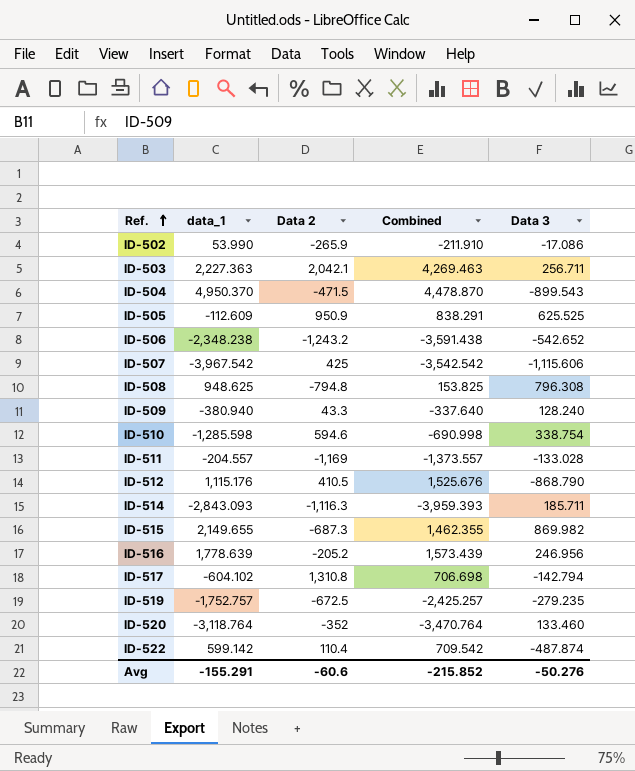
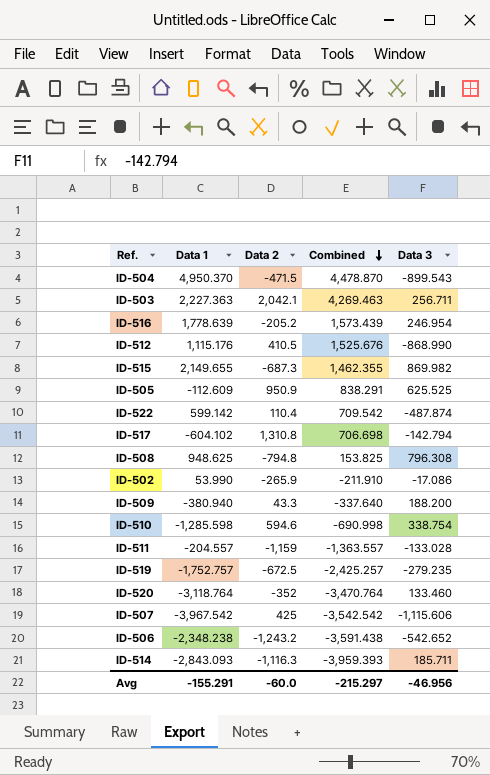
row order: Ref. ascending -> Combined descending
column name: data_1 -> Data 1
ID-516 | Data 3: 246.956 -> 246.954
ID-512 | Data 3: -868.790 -> -868.990
ID-509 | Data 3: 128.240 -> 188.200
ID-511 | Data 2: -1,169 -> -1,159
ID-511 | Combined: -1,373.557 -> -1,363.557
Avg | Data 2: -60.6 -> -60.0
Avg | Combined: -215.852 -> -215.297
Avg | Data 3: -50.276 -> -46.956

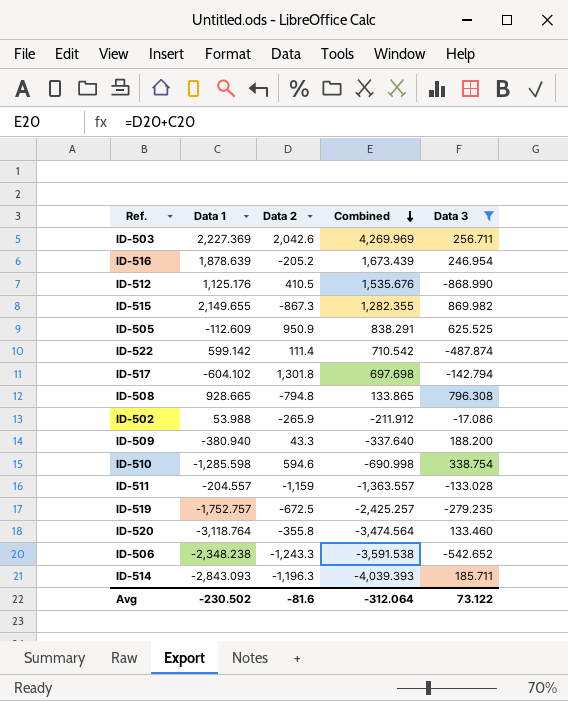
filter: none -> Data 3 >= -868.990
ID-503 | Data 1: 2,227.363 -> 2,227.369
ID-503 | Data 2: 2,042.1 -> 2,042.6
ID-503 | Combined: 4,269.463 -> 4,269.969
ID-516 | Data 1: 1,778.639 -> 1,878.639
ID-516 | Combined: 1,573.439 -> 1,673.439
ID-512 | Data 1: 1,115.176 -> 1,125.176
ID-512 | Combined: 1,525.676 -> 1,535.676
ID-515 | Data 2: -687.3 -> -867.3
ID-515 | Combined: 1,462.355 -> 1,282.355
ID-522 | Data 2: 110.4 -> 111.4
ID-522 | Combined: 709.542 -> 710.542
ID-517 | Data 2: 1,310.8 -> 1,301.8
ID-517 | Combined: 706.698 -> 697.698
ID-508 | Data 1: 948.625 -> 928.665
ID-508 | Combined: 153.825 -> 133.865
ID-502 | Data 1: 53.990 -> 53.988
ID-502 | Combined: -211.910 -> -211.912
ID-520 | Data 2: -352 -> -355.8
ID-520 | Combined: -3,470.764 -> -3,474.564
ID-506 | Data 2: -1,243.2 -> -1,243.3
ID-506 | Combined: -3,591.438 -> -3,591.538
ID-514 | Data 2: -1,116.3 -> -1,196.3
ID-514 | Combined: -3,959.393 -> -4,039.393
Avg | Data 1: -155.291 -> -230.502
Avg | Data 2: -60.0 -> -81.6
Avg | Combined: -215.297 -> -312.064
Avg | Data 3: -46.956 -> 73.122

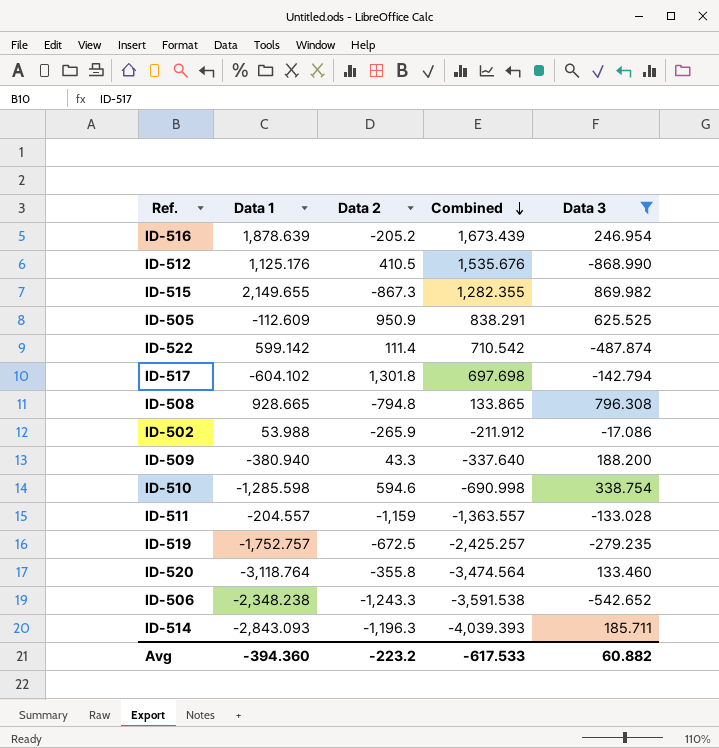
row ID-503: 2,227.369 | 2,042.6 | 4,269.969 | 256.711 -> none
Avg | Data 1: -230.502 -> -394.360
Avg | Data 2: -81.6 -> -223.2
Avg | Combined: -312.064 -> -617.533
Avg | Data 3: 73.122 -> 60.882

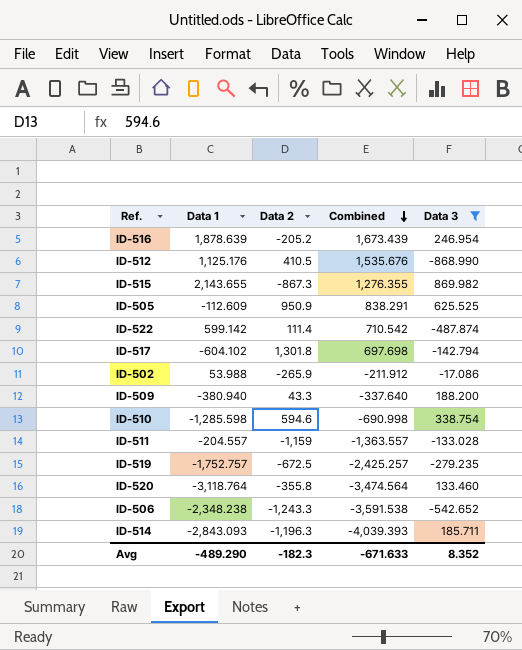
row ID-508: 928.665 | -794.8 | 133.865 | 796.308 -> none
ID-515 | Data 1: 2,149.655 -> 2,143.655
ID-515 | Combined: 1,282.355 -> 1,276.355
Avg | Data 1: -394.360 -> -489.290
Avg | Data 2: -223.2 -> -182.3
Avg | Combined: -617.533 -> -671.633
Avg | Data 3: 60.882 -> 8.352

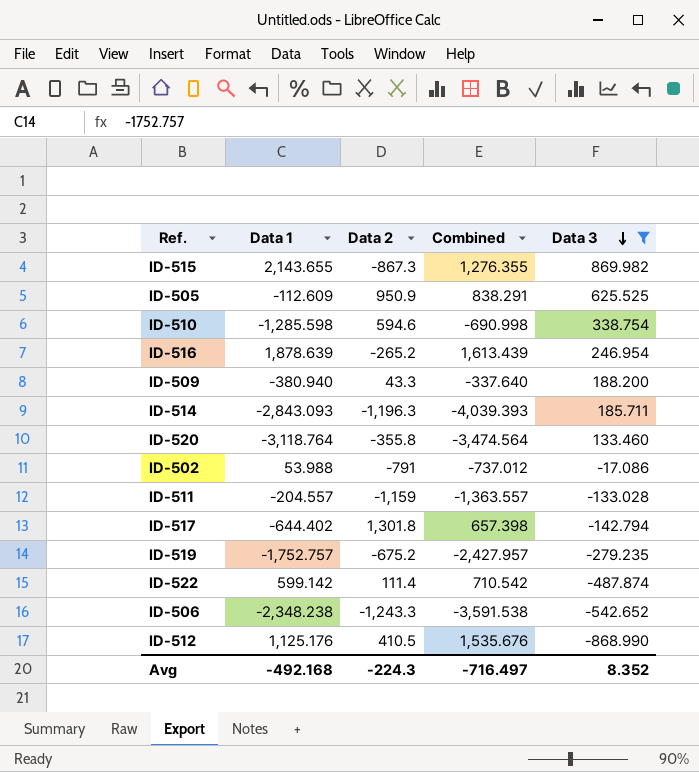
row order: Combined descending -> Data 3 descending
ID-516 | Data 2: -205.2 -> -265.2
ID-516 | Combined: 1,673.439 -> 1,613.439
ID-502 | Data 2: -265.9 -> -791
ID-502 | Combined: -211.912 -> -737.012
ID-517 | Data 1: -604.102 -> -644.402
ID-517 | Combined: 697.698 -> 657.398
ID-519 | Data 2: -672.5 -> -675.2
ID-519 | Combined: -2,425.257 -> -2,427.957
Avg | Data 1: -489.290 -> -492.168
Avg | Data 2: -182.3 -> -224.3
Avg | Combined: -671.633 -> -716.497

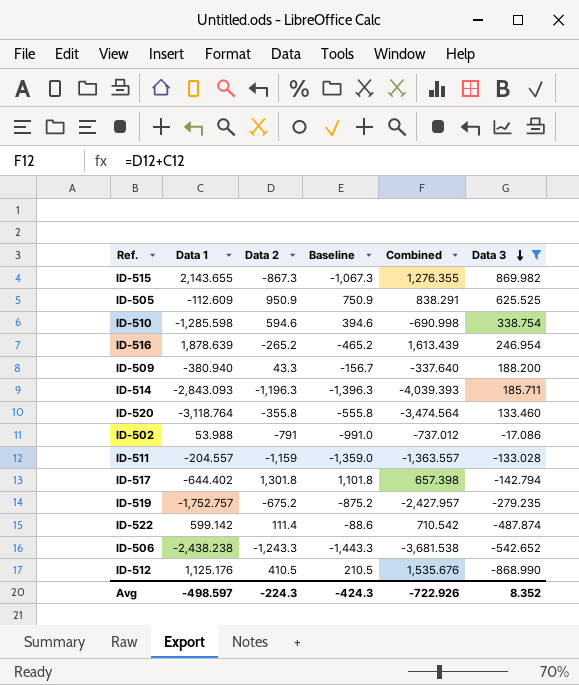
column Baseline | formula: none -> [Data 2] - 200
ID-506 | Data 1: -2,348.238 -> -2,438.238
ID-506 | Combined: -3,591.538 -> -3,681.538
Avg | Data 1: -492.168 -> -498.597
Avg | Combined: -716.497 -> -722.926

